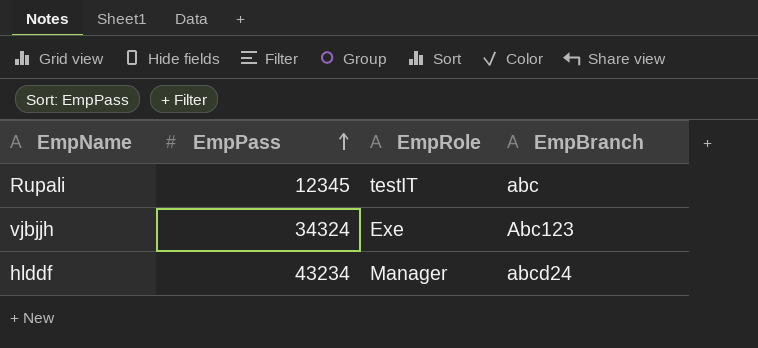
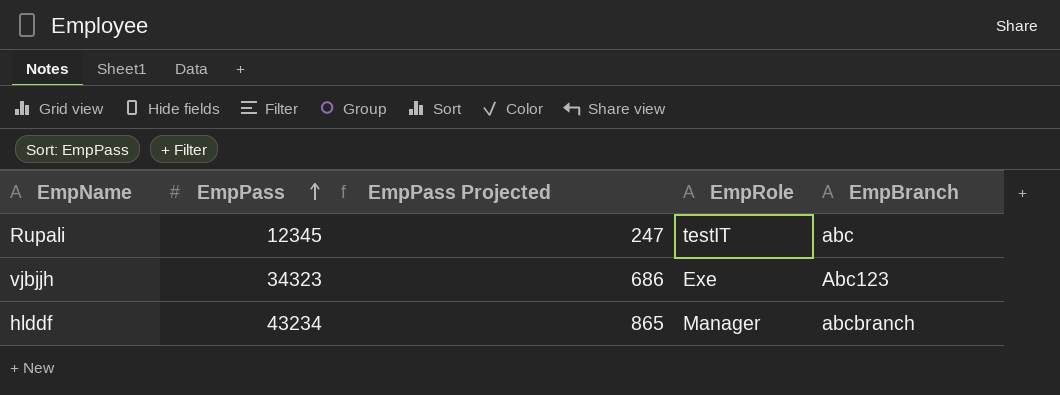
column EmpPass Projected | formula: none -> [EmpPass] * 0.02
vjbjjh | EmpPass: 34324 -> 34323
hlddf | EmpBranch: abcd24 -> abcbranch

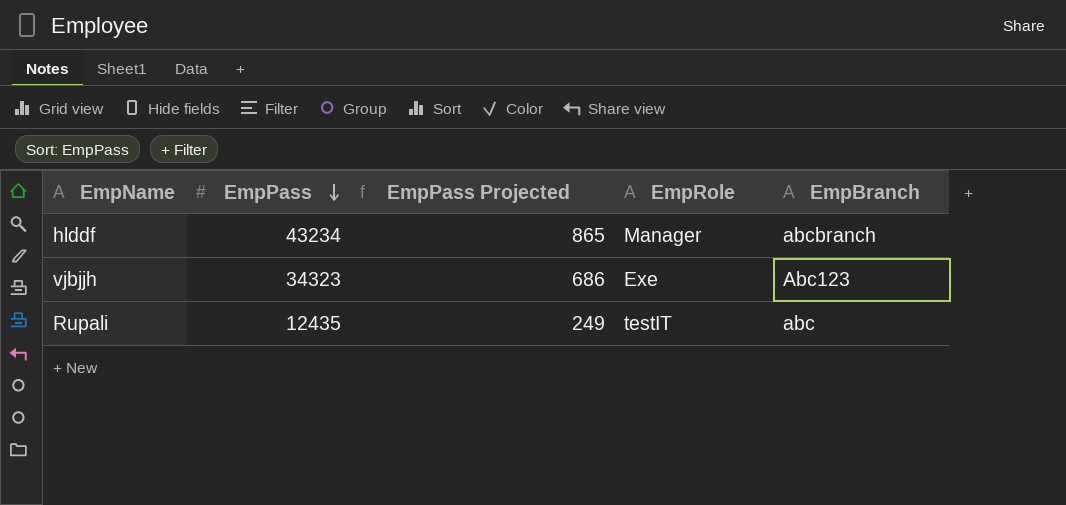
row order: EmpPass ascending -> EmpPass descending
Rupali | EmpPass: 12345 -> 12435
Rupali | EmpPass Projected: 247 -> 249

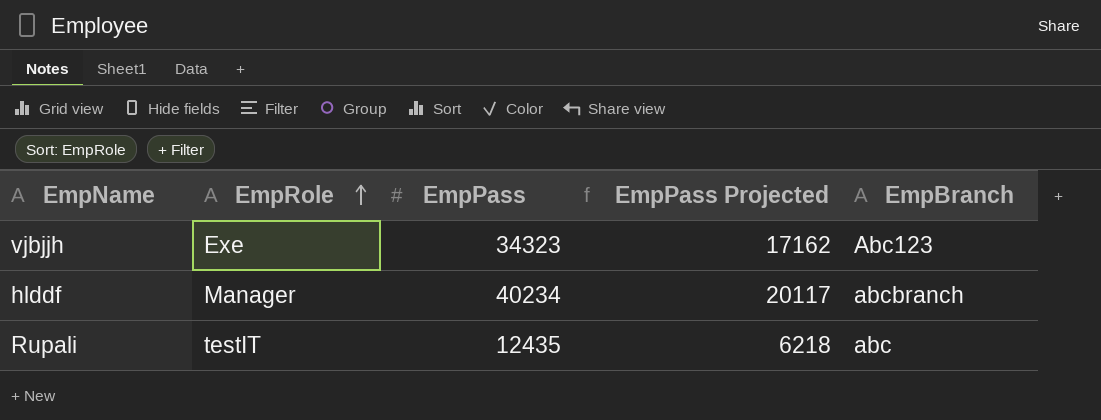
row order: EmpPass descending -> EmpRole ascending
column EmpRole | position: 4 -> 2
column EmpPass Projected | formula: [EmpPass] * 0.02 -> [EmpPass] * 0.5
hlddf | EmpPass: 43234 -> 40234

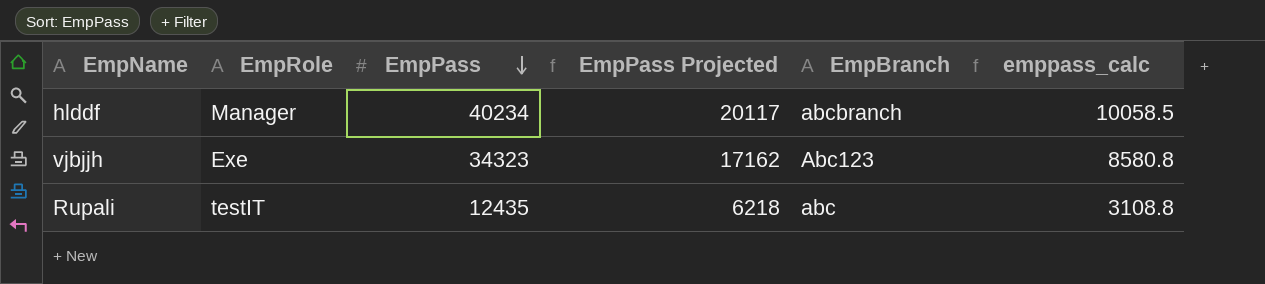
row order: EmpRole ascending -> EmpPass descending
column emppass_calc | formula: none -> [EmpPass] * 0.25

